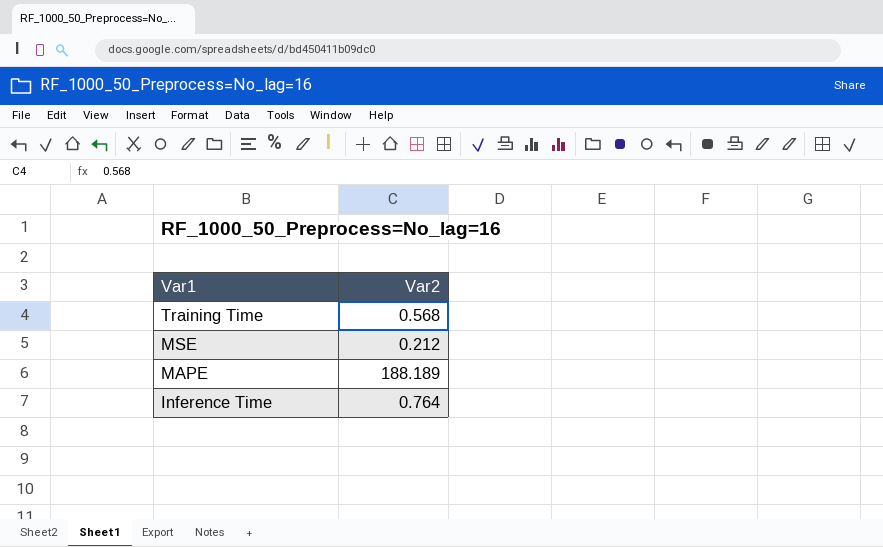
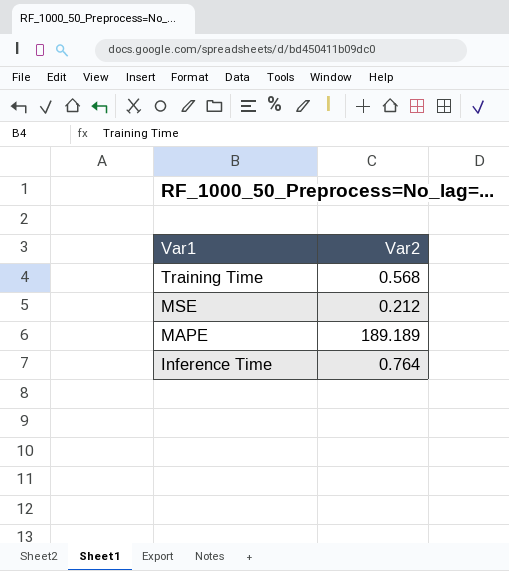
MAPE | Var2: 188.189 -> 189.189

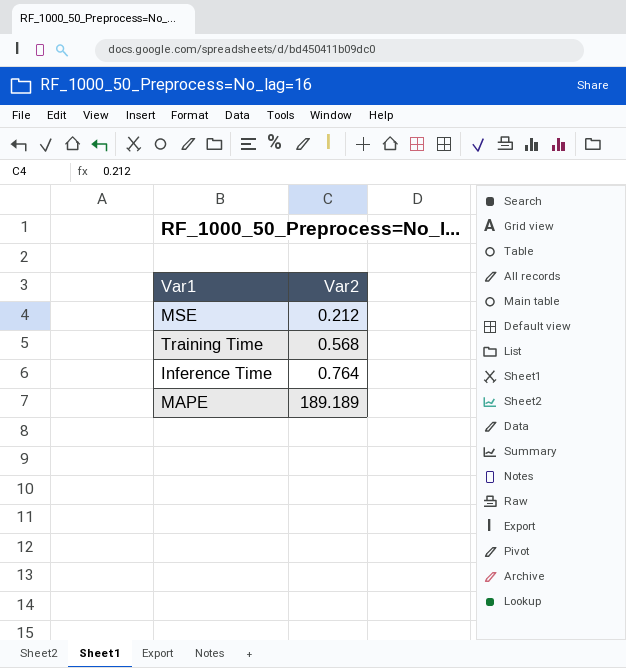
row order: Var1 descending -> Var2 ascending

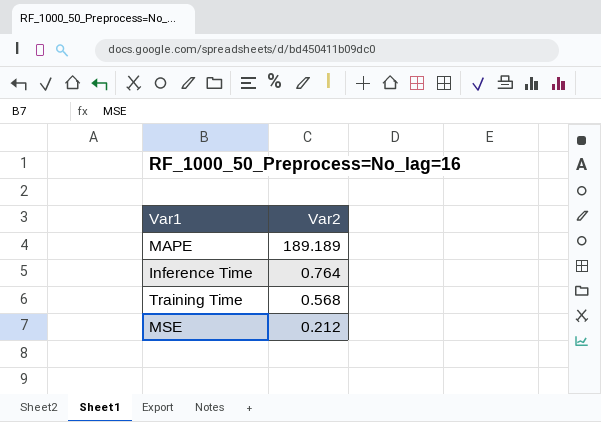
row order: Var2 ascending -> Var2 descending

